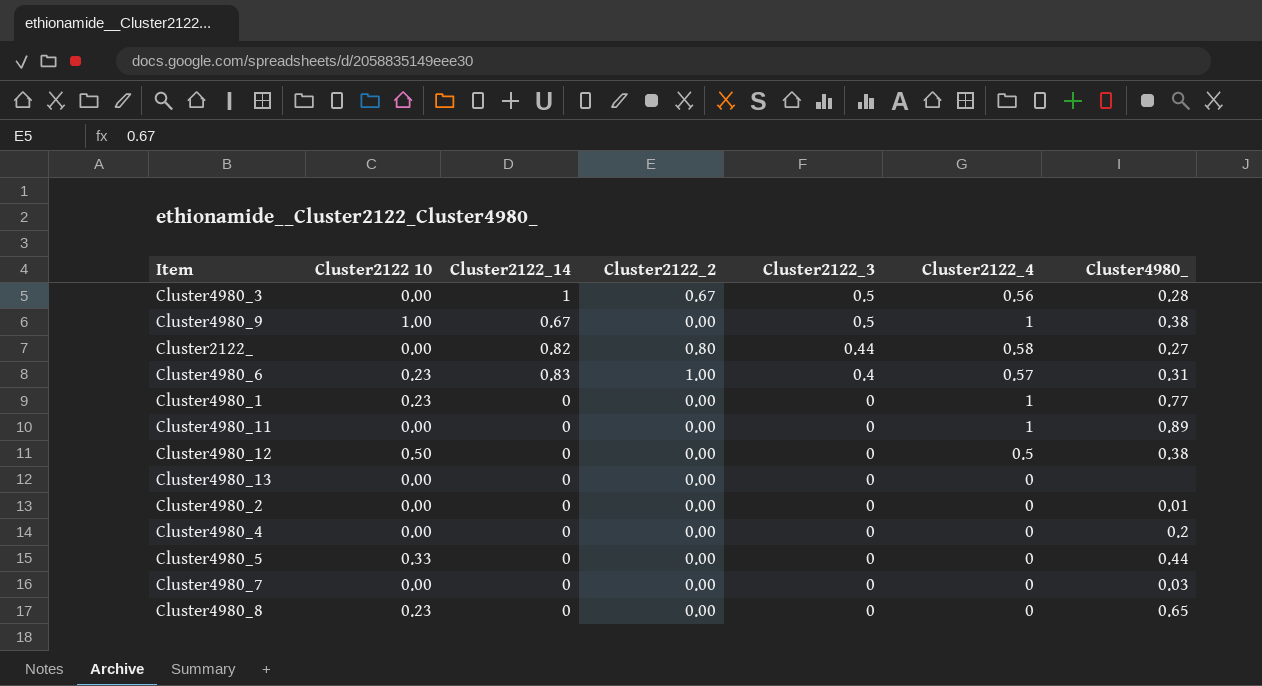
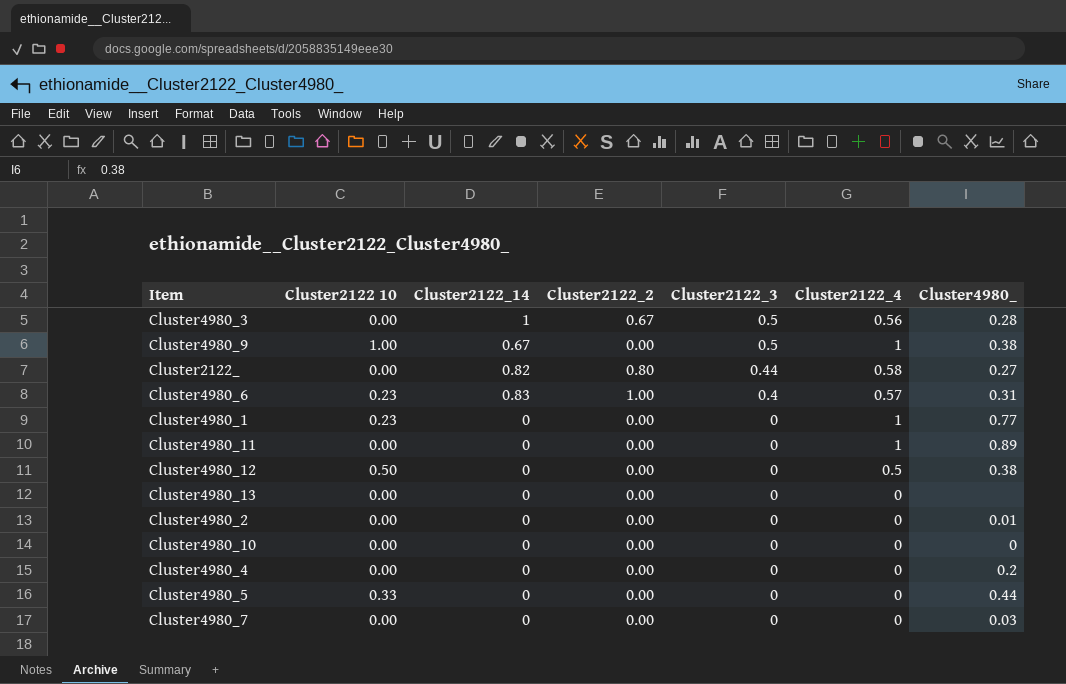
row Cluster4980_8: 0.23 | 0 | 0.00 | 0 | 0 | 0.65 -> none
row Cluster4980_10: none -> 0.00 | 0 | 0.00 | 0 | 0 | 0

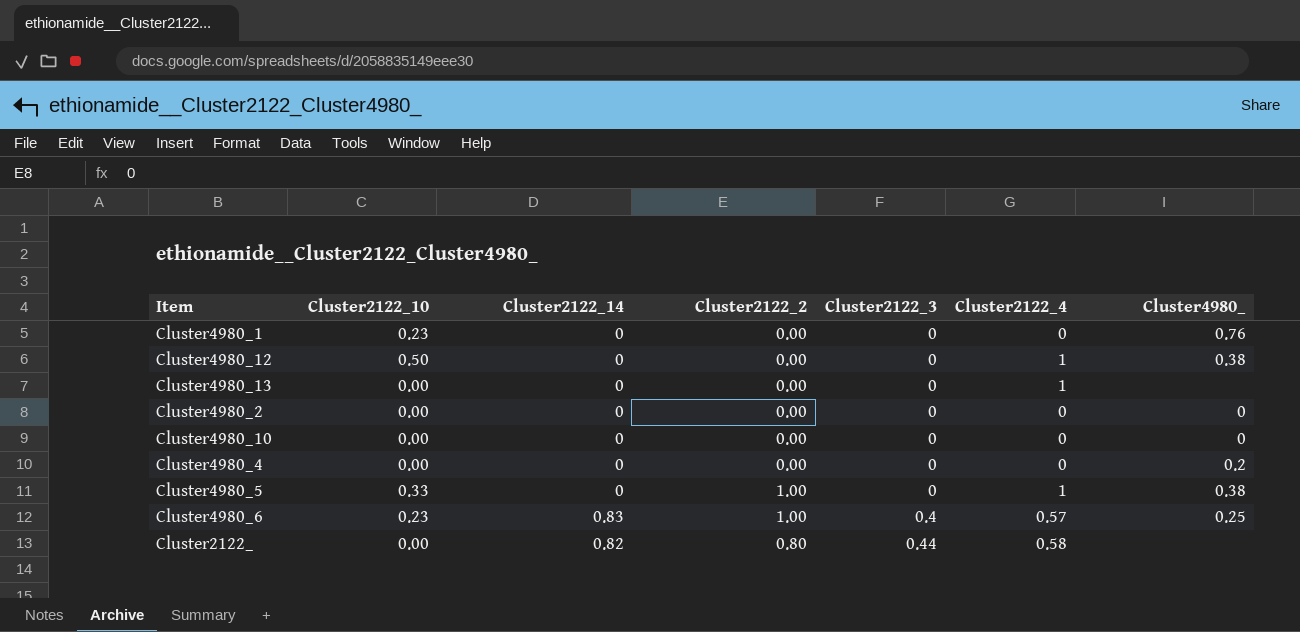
row order: Cluster2122_3 descending -> Cluster2122_3 ascending
column name: Cluster2122 10 -> Cluster2122_10
row Cluster4980_3: 0.00 | 1 | 0.67 | 0.5 | 0.56 | 0.28 -> none
row Cluster4980_9: 1.00 | 0.67 | 0.00 | 0.5 | 1 | 0.38 -> none
row Cluster4980_11: 0.00 | 0 | 0.00 | 0 | 1 | 0.89 -> none
row Cluster4980_7: 0.00 | 0 | 0.00 | 0 | 0 | 0.03 -> none
Cluster4980_1 | Cluster2122_4: 1 -> 0
Cluster4980_1 | Cluster4980_: 0.77 -> 0.76
Cluster4980_12 | Cluster2122_4: 0.5 -> 1
Cluster4980_13 | Cluster2122_4: 0 -> 1
Cluster4980_2 | Cluster4980_: 0.01 -> 0
Cluster4980_5 | Cluster2122_2: 0.00 -> 1.00
Cluster4980_5 | Cluster2122_4: 0 -> 1
Cluster4980_5 | Cluster4980_: 0.44 -> 0.38
Cluster4980_6 | Cluster4980_: 0.31 -> 0.25
Cluster2122_ | Cluster4980_: 0.27 -> none

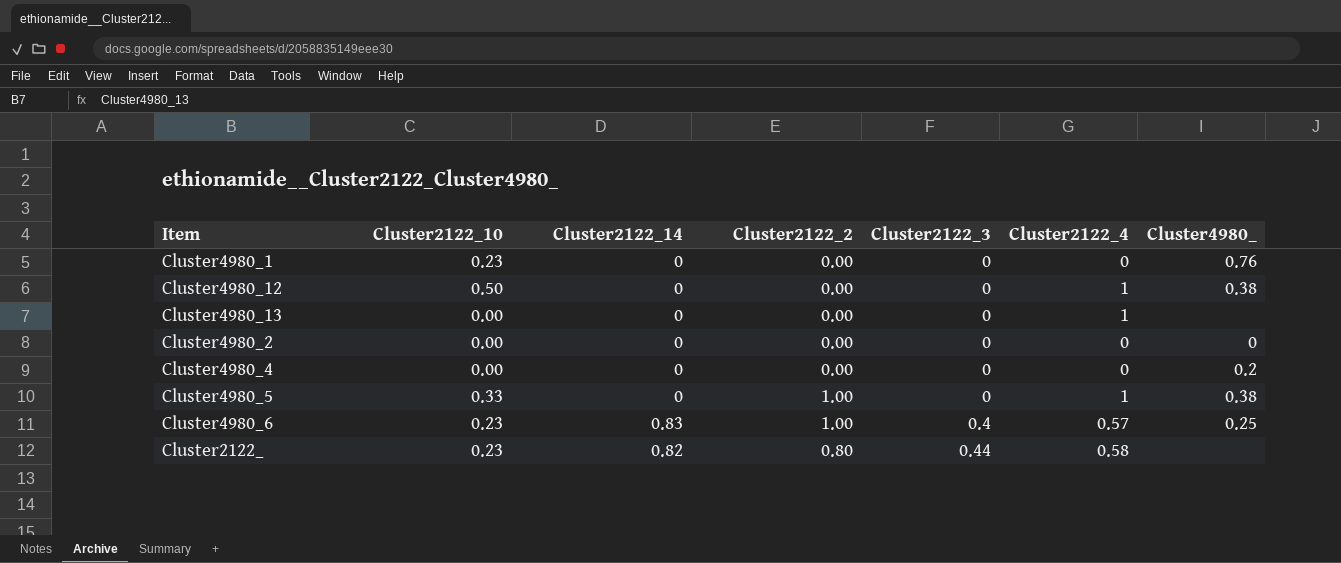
row Cluster4980_10: 0.00 | 0 | 0.00 | 0 | 0 | 0 -> none
Cluster2122_ | Cluster2122_10: 0.00 -> 0.23

